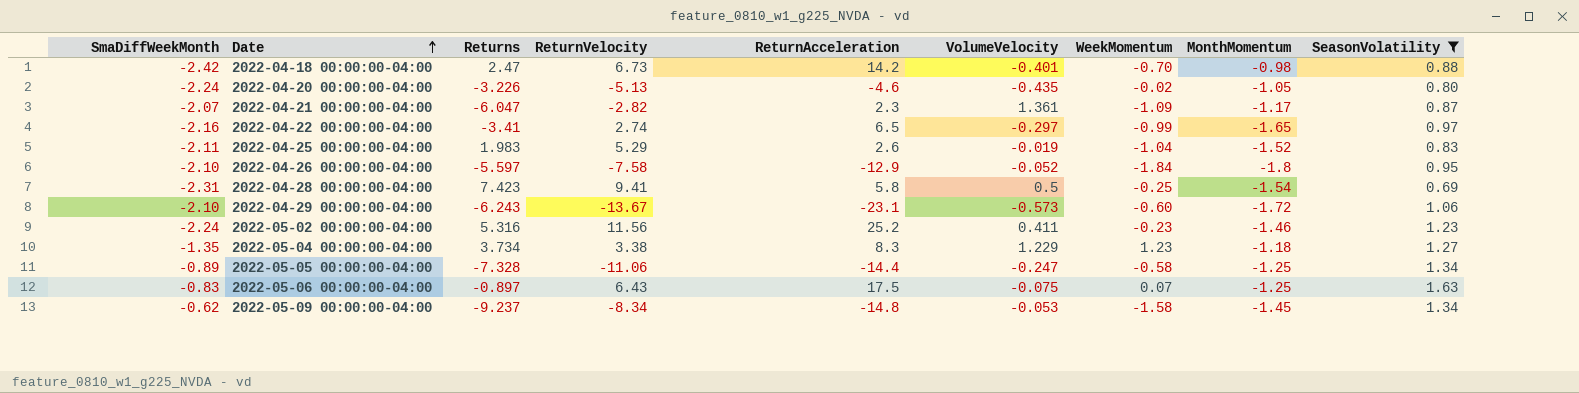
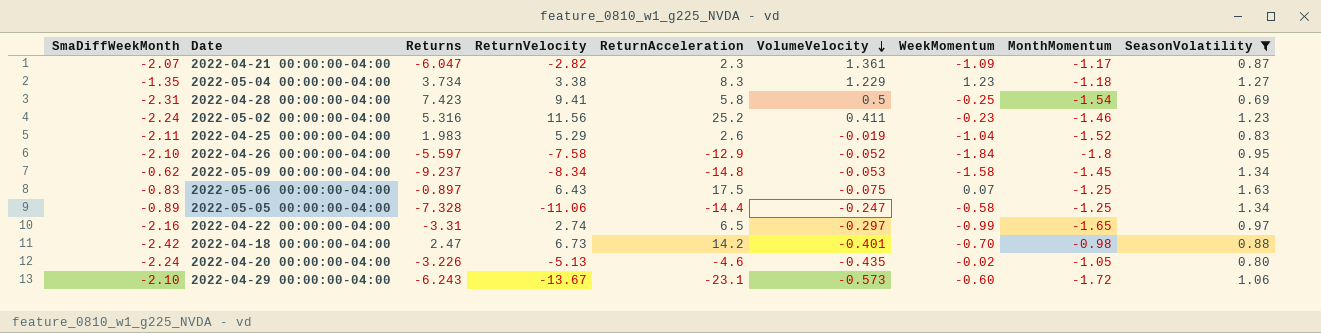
row order: Date ascending -> VolumeVelocity descending
2022-04-22 00:00:00-04:00 | Returns: -3.41 -> -3.31

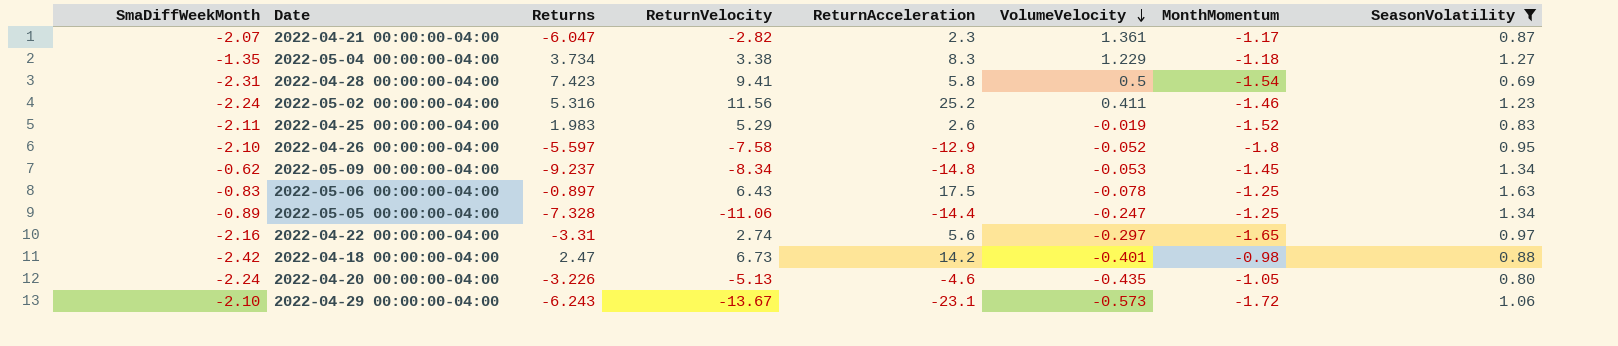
column WeekMomentum | position: 7 -> none
2022-05-06 00:00:00-04:00 | VolumeVelocity: -0.075 -> -0.078
2022-04-22 00:00:00-04:00 | ReturnAcceleration: 6.5 -> 5.6

